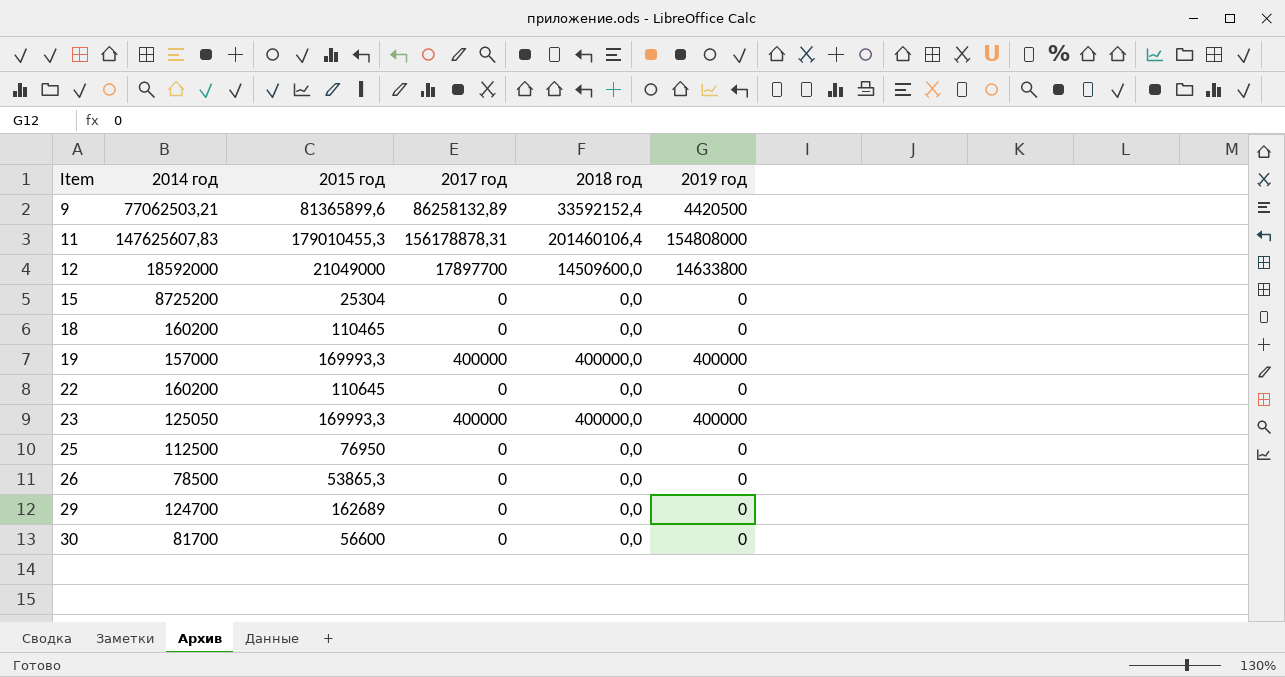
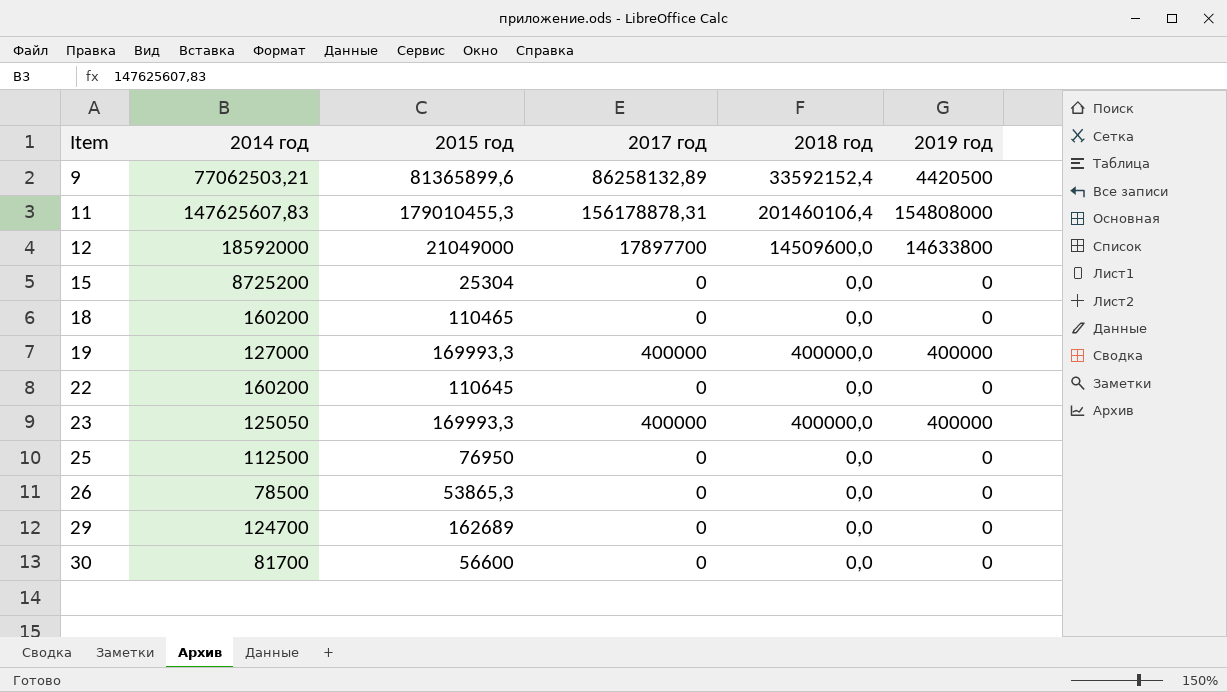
19 | 2014 год: 157000 -> 127000

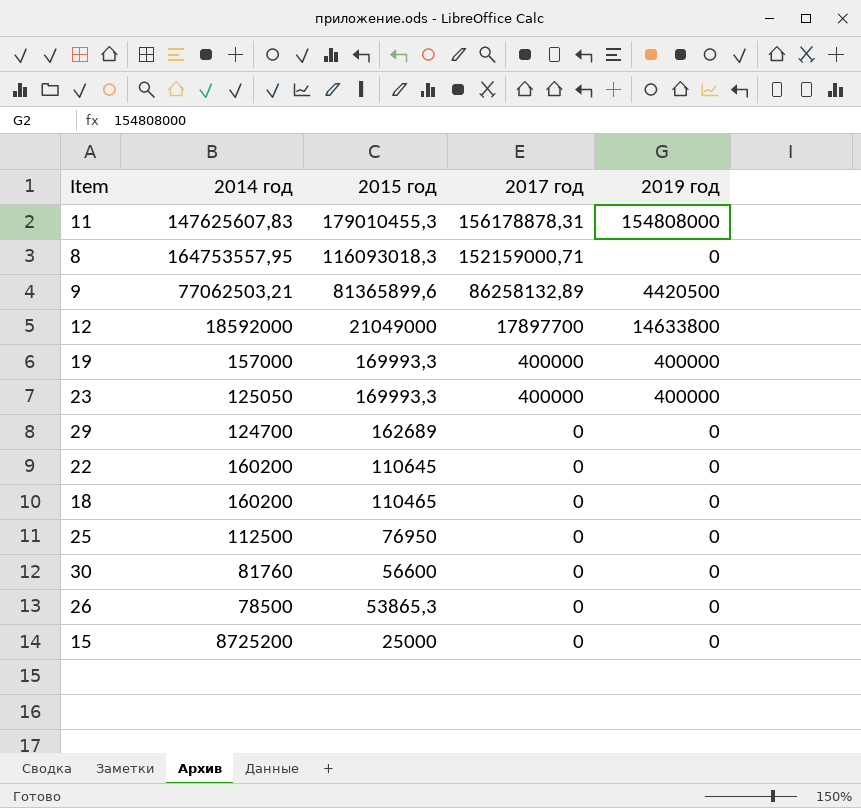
row order: Item ascending -> 2015 год descending
column 2018 год | position: 5 -> none
row 8: none -> 164753557,95 | 116093018,3 | 152159000,71 | 0
19 | 2014 год: 127000 -> 157000
30 | 2014 год: 81700 -> 81760
15 | 2015 год: 25304 -> 25000

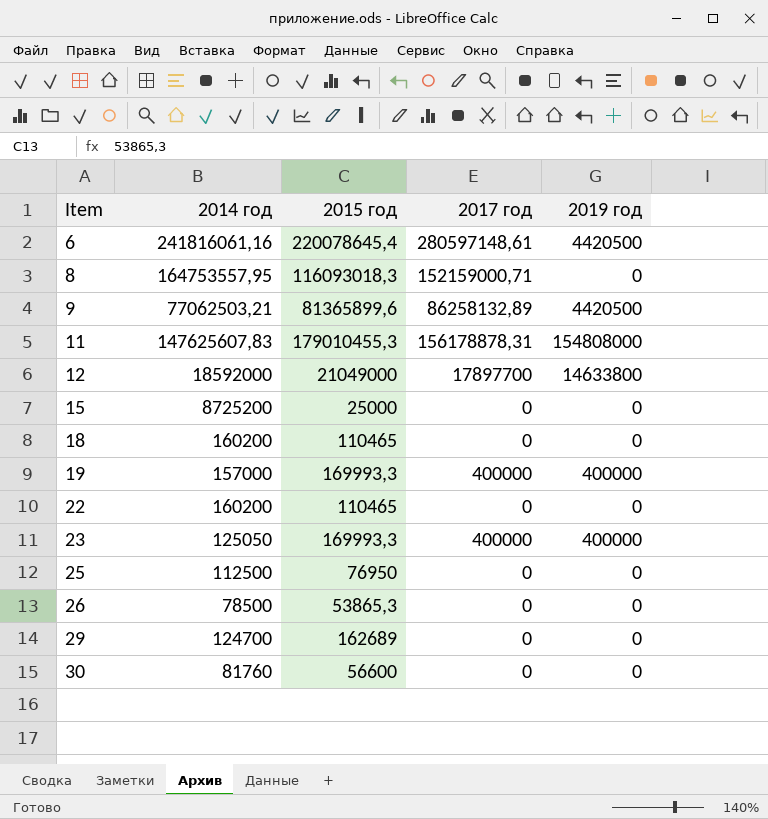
row order: 2015 год descending -> Item ascending
row 6: none -> 241816061,16 | 220078645,4 | 280597148,61 | 4420500
22 | 2015 год: 110645 -> 110465

